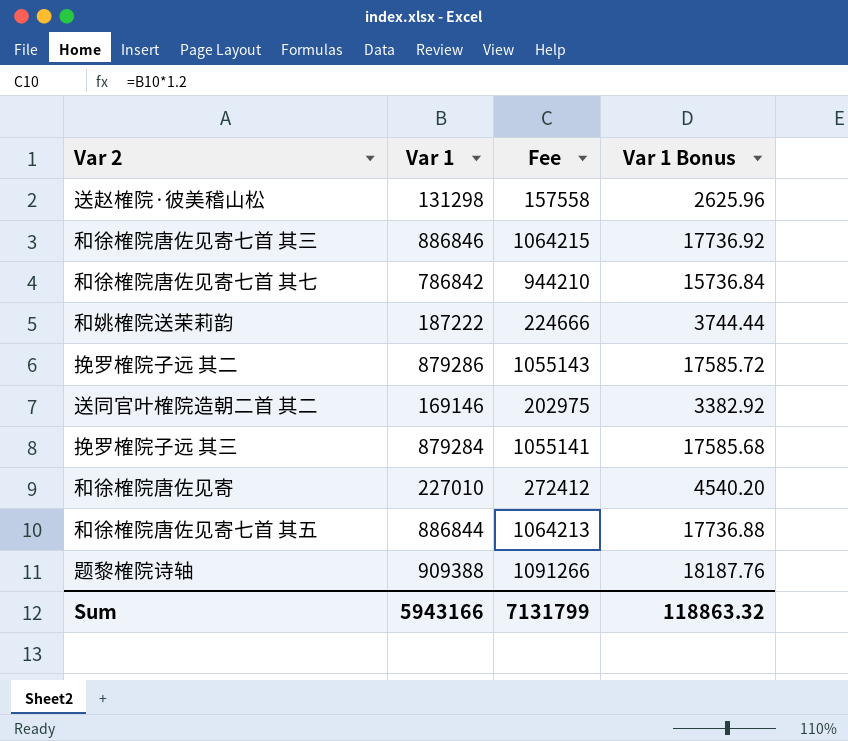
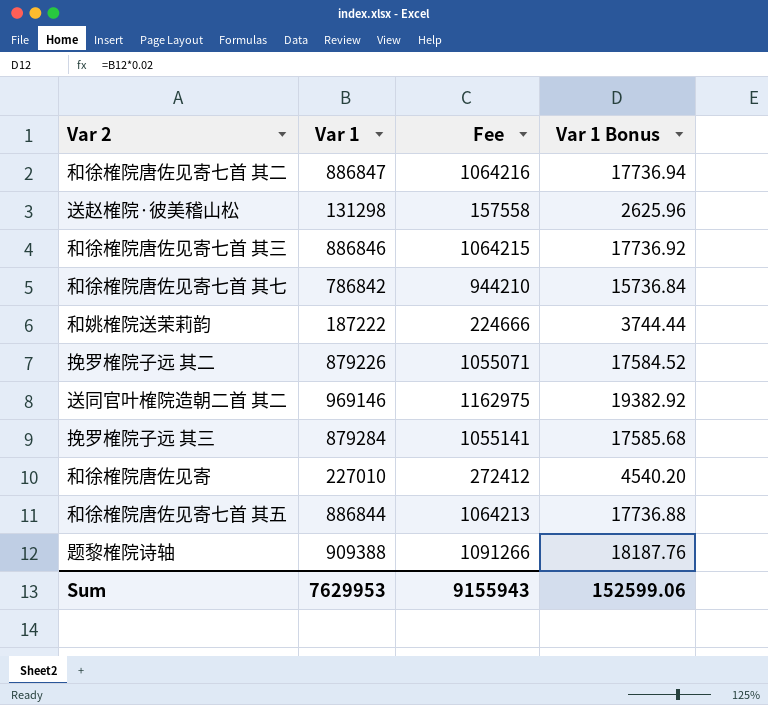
row 和徐榷院唐佐见寄七首 其二: none -> 886847 | 1064216 | 17736.94
挽罗榷院子远 其二 | Var 1: 879286 -> 879226
挽罗榷院子远 其二 | Fee: 1055143 -> 1055071
挽罗榷院子远 其二 | Var 1 Bonus: 17585.72 -> 17584.52
送同官叶榷院造朝二首 其二 | Var 1: 169146 -> 969146
送同官叶榷院造朝二首 其二 | Fee: 202975 -> 1162975
送同官叶榷院造朝二首 其二 | Var 1 Bonus: 3382.92 -> 19382.92
Sum | Var 1: 5943166 -> 7629953
Sum | Fee: 7131799 -> 9155943
Sum | Var 1 Bonus: 118863.32 -> 152599.06

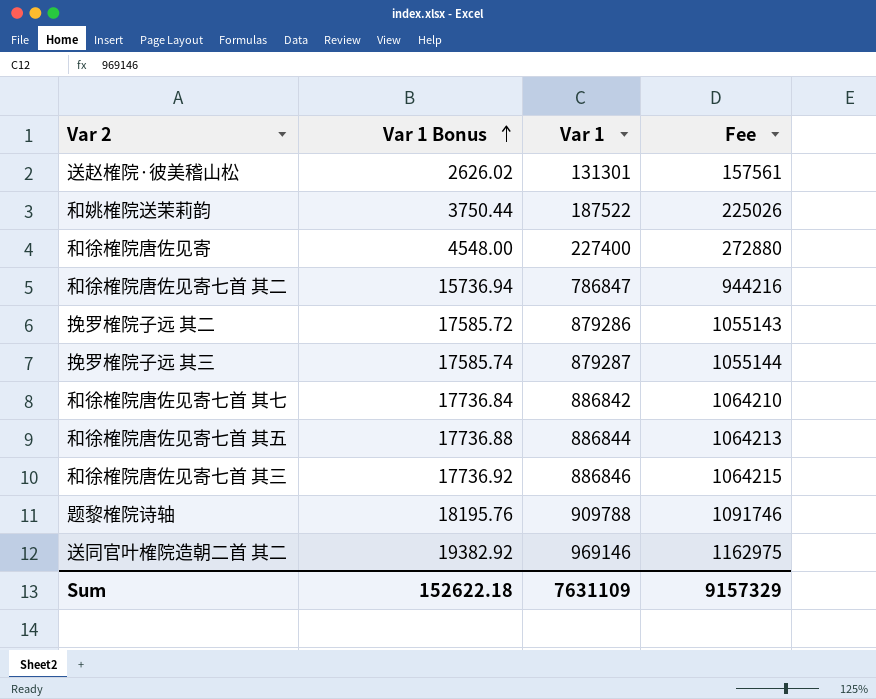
row order: none -> Var 1 Bonus ascending
column Var 1 Bonus | position: 4 -> 2
送赵榷院·彼美稽山松 | Var 1 Bonus: 2625.96 -> 2626.02
送赵榷院·彼美稽山松 | Var 1: 131298 -> 131301
送赵榷院·彼美稽山松 | Fee: 157558 -> 157561
和姚榷院送茉莉韵 | Var 1 Bonus: 3744.44 -> 3750.44
和姚榷院送茉莉韵 | Var 1: 187222 -> 187522
和姚榷院送茉莉韵 | Fee: 224666 -> 225026
和徐榷院唐佐见寄 | Var 1 Bonus: 4540.20 -> 4548.00
和徐榷院唐佐见寄 | Var 1: 227010 -> 227400
和徐榷院唐佐见寄 | Fee: 272412 -> 272880
和徐榷院唐佐见寄七首 其二 | Var 1 Bonus: 17736.94 -> 15736.94
和徐榷院唐佐见寄七首 其二 | Var 1: 886847 -> 786847
和徐榷院唐佐见寄七首 其二 | Fee: 1064216 -> 944216
挽罗榷院子远 其二 | Var 1 Bonus: 17584.52 -> 17585.72
挽罗榷院子远 其二 | Var 1: 879226 -> 879286
挽罗榷院子远 其二 | Fee: 1055071 -> 1055143
挽罗榷院子远 其三 | Var 1 Bonus: 17585.68 -> 17585.74
挽罗榷院子远 其三 | Var 1: 879284 -> 879287
挽罗榷院子远 其三 | Fee: 1055141 -> 1055144
和徐榷院唐佐见寄七首 其七 | Var 1 Bonus: 15736.84 -> 17736.84
和徐榷院唐佐见寄七首 其七 | Var 1: 786842 -> 886842
和徐榷院唐佐见寄七首 其七 | Fee: 944210 -> 1064210
题黎榷院诗轴 | Var 1 Bonus: 18187.76 -> 18195.76
题黎榷院诗轴 | Var 1: 909388 -> 909788
题黎榷院诗轴 | Fee: 1091266 -> 1091746
Sum | Var 1 Bonus: 152599.06 -> 152622.18
Sum | Var 1: 7629953 -> 7631109
Sum | Fee: 9155943 -> 9157329

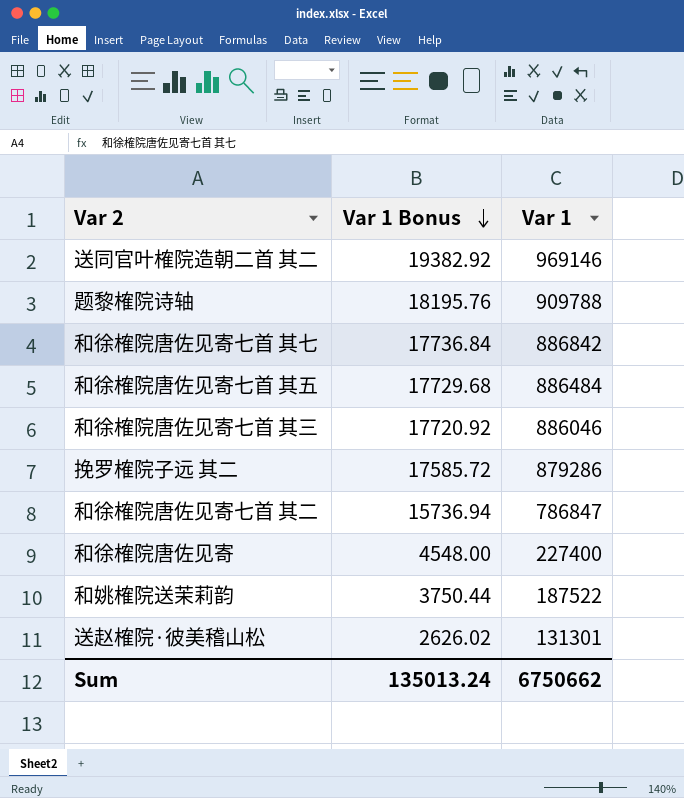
row order: Var 1 Bonus ascending -> Var 1 Bonus descending
column Fee | formula: [Var 1] * 1.2 -> none
row 挽罗榷院子远 其三: 17585.74 | 879287 | 1055144 -> none
和徐榷院唐佐见寄七首 其五 | Var 1 Bonus: 17736.88 -> 17729.68
和徐榷院唐佐见寄七首 其五 | Var 1: 886844 -> 886484
和徐榷院唐佐见寄七首 其三 | Var 1 Bonus: 17736.92 -> 17720.92
和徐榷院唐佐见寄七首 其三 | Var 1: 886846 -> 886046
Sum | Var 1 Bonus: 152622.18 -> 135013.24
Sum | Var 1: 7631109 -> 6750662

